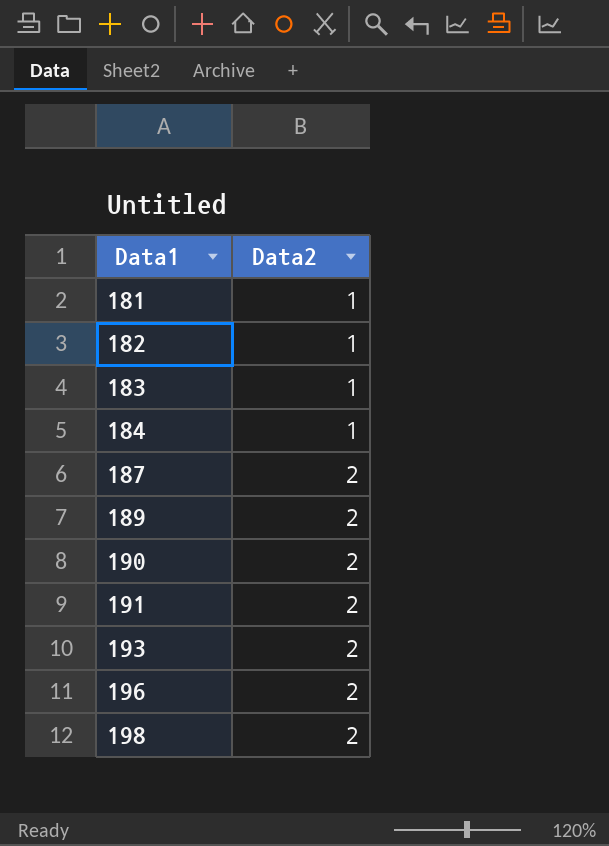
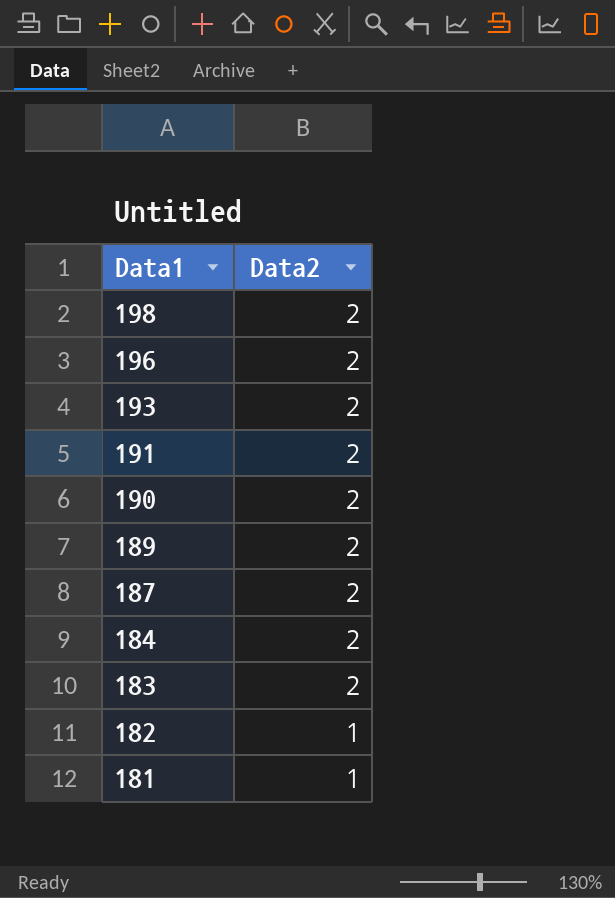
row order: Data1 ascending -> Data1 descending
184 | Data2: 1 -> 2
183 | Data2: 1 -> 2

